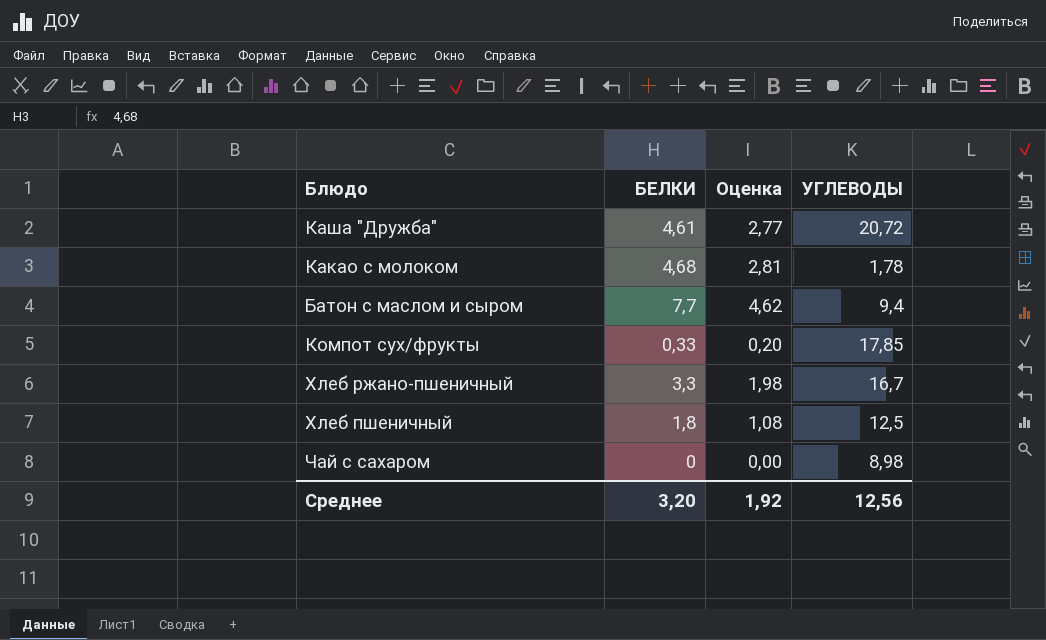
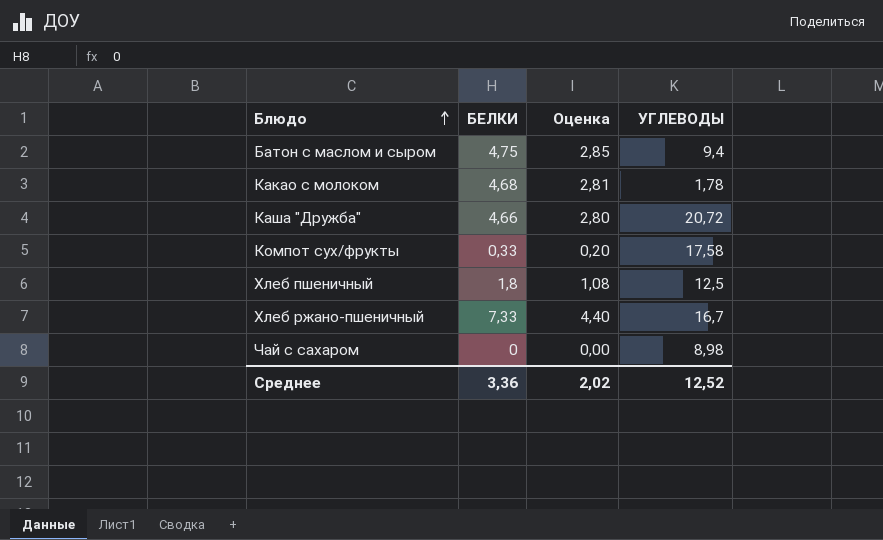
row order: none -> Блюдо ascending
Батон с маслом и сыром | БЕЛКИ: 7,7 -> 4,75
Батон с маслом и сыром | Оценка: 4,62 -> 2,85
Каша "Дружба" | БЕЛКИ: 4,61 -> 4,66
Каша "Дружба" | Оценка: 2,77 -> 2,80
Компот сух/фрукты | УГЛЕВОДЫ: 17,85 -> 17,58
Хлеб ржано-пшеничный | БЕЛКИ: 3,3 -> 7,33
Хлеб ржано-пшеничный | Оценка: 1,98 -> 4,40
Среднее | БЕЛКИ: 3,20 -> 3,36
Среднее | Оценка: 1,92 -> 2,02
Среднее | УГЛЕВОДЫ: 12,56 -> 12,52

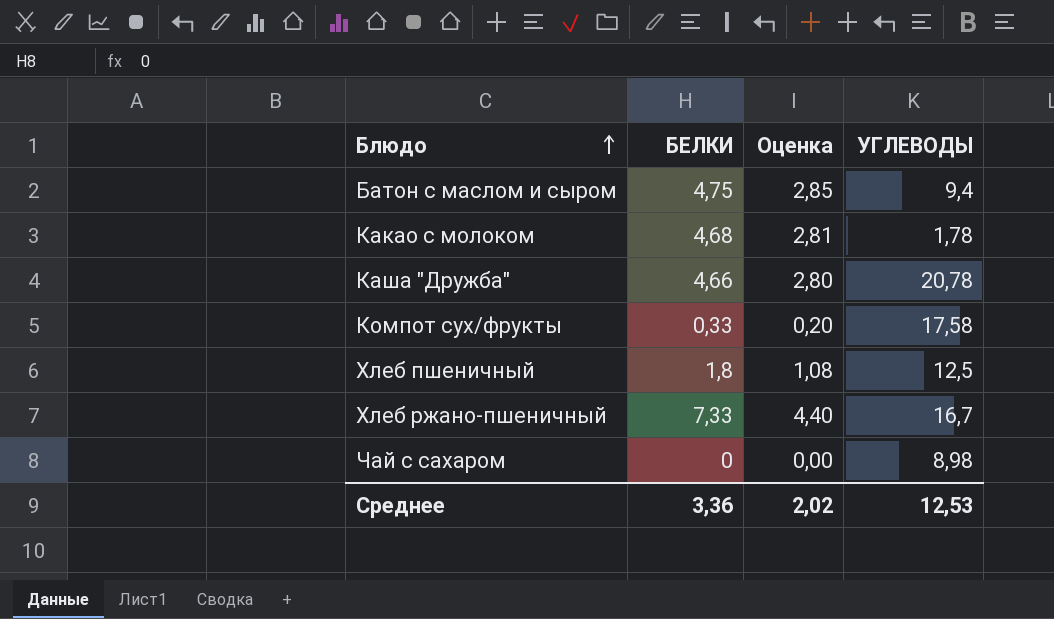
Каша "Дружба" | УГЛЕВОДЫ: 20,72 -> 20,78
Среднее | УГЛЕВОДЫ: 12,52 -> 12,53

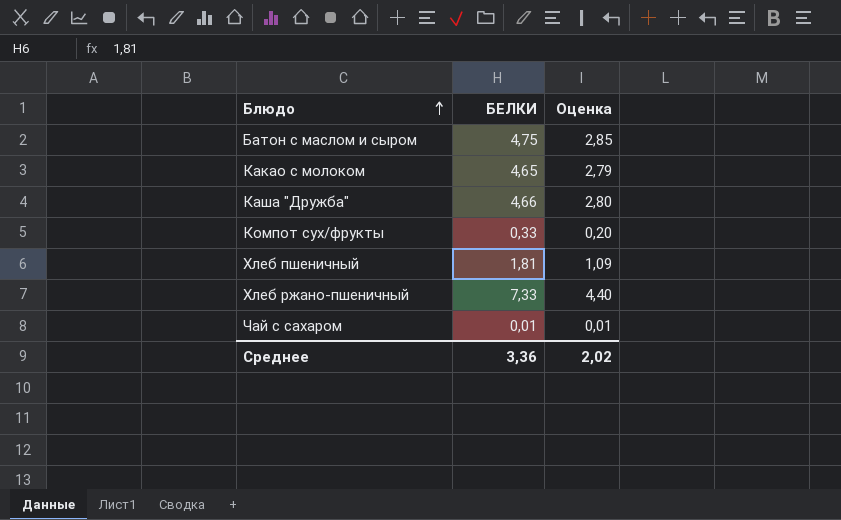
column УГЛЕВОДЫ | position: 4 -> none
Какао с молоком | БЕЛКИ: 4,68 -> 4,65
Какао с молоком | Оценка: 2,81 -> 2,79
Хлеб пшеничный | БЕЛКИ: 1,8 -> 1,81
Хлеб пшеничный | Оценка: 1,08 -> 1,09
Чай с сахаром | БЕЛКИ: 0 -> 0,01
Чай с сахаром | Оценка: 0,00 -> 0,01

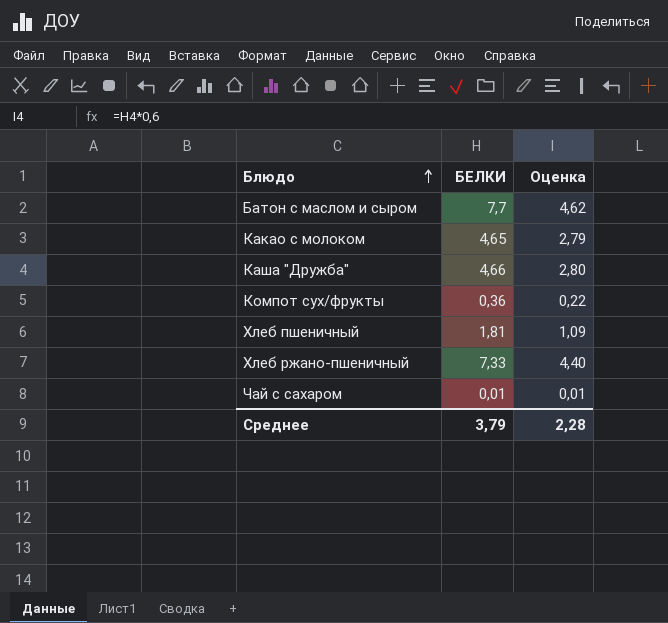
Батон с маслом и сыром | БЕЛКИ: 4,75 -> 7,7
Батон с маслом и сыром | Оценка: 2,85 -> 4,62
Компот сух/фрукты | БЕЛКИ: 0,33 -> 0,36
Компот сух/фрукты | Оценка: 0,20 -> 0,22
Среднее | БЕЛКИ: 3,36 -> 3,79
Среднее | Оценка: 2,02 -> 2,28

